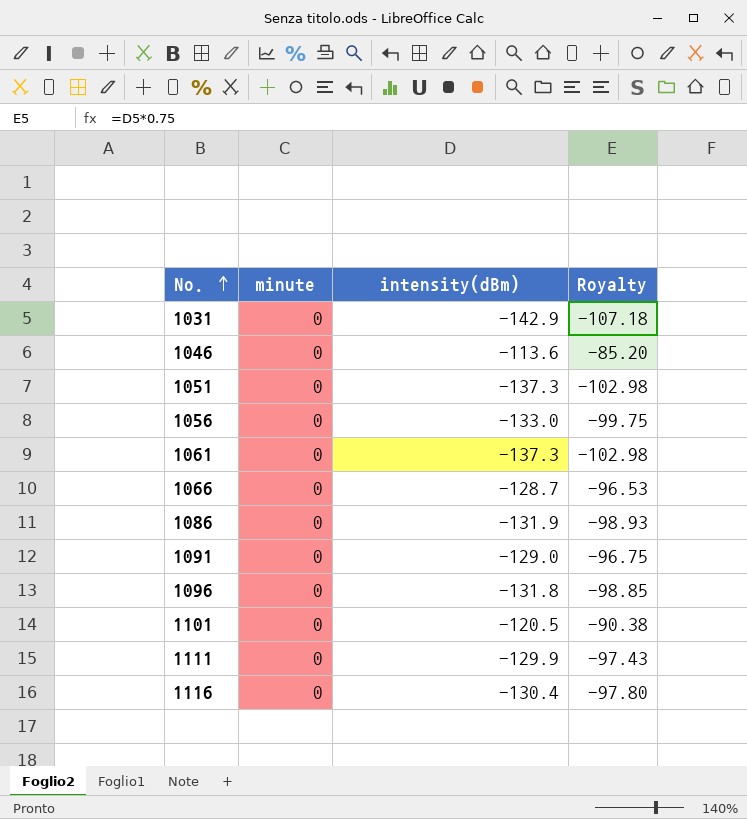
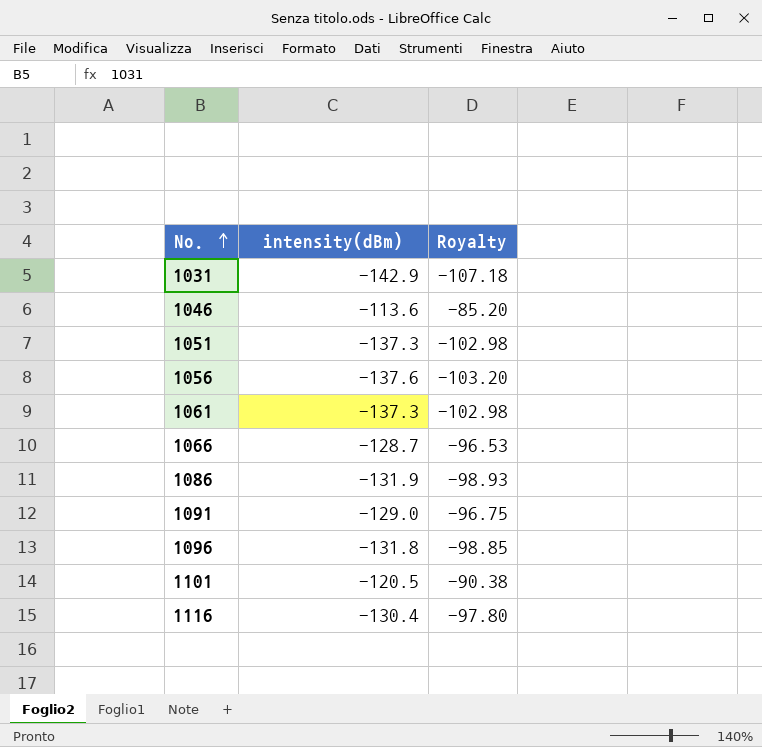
column minute | position: 2 -> none
row 1111: 0 | -129.9 | -97.43 -> none
1056 | intensity(dBm): -133.0 -> -137.6
1056 | Royalty: -99.75 -> -103.20

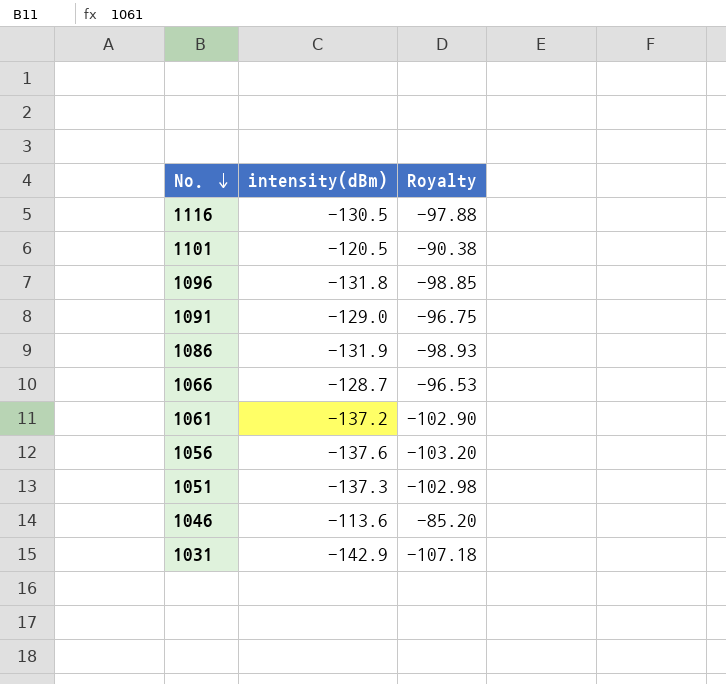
row order: No. ascending -> No. descending
1116 | intensity(dBm): -130.4 -> -130.5
1116 | Royalty: -97.80 -> -97.88
1061 | intensity(dBm): -137.3 -> -137.2
1061 | Royalty: -102.98 -> -102.90

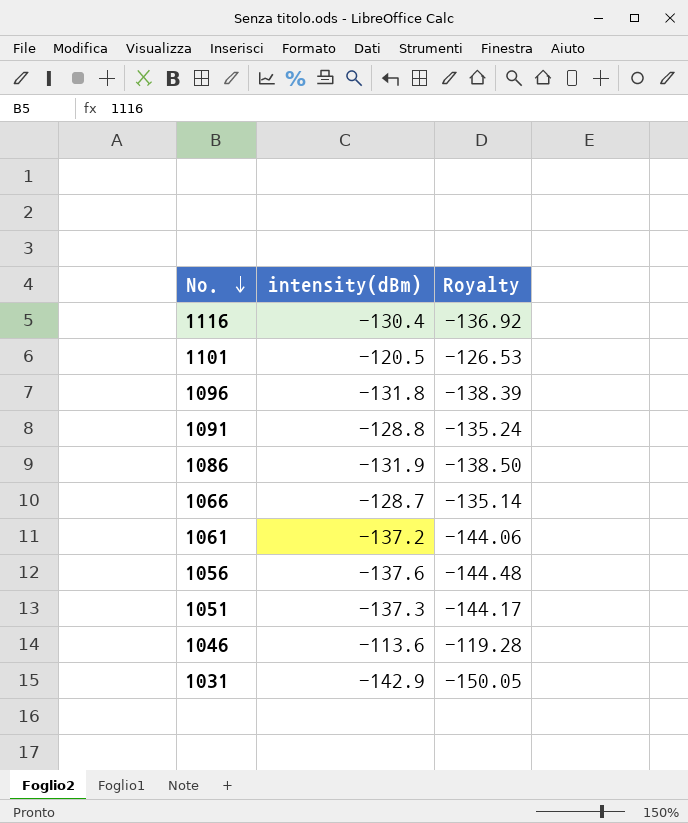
column Royalty | formula: [intensity(dBm)] * 0.75 -> [intensity(dBm)] * 1.05
1116 | intensity(dBm): -130.5 -> -130.4
1091 | intensity(dBm): -129.0 -> -128.8

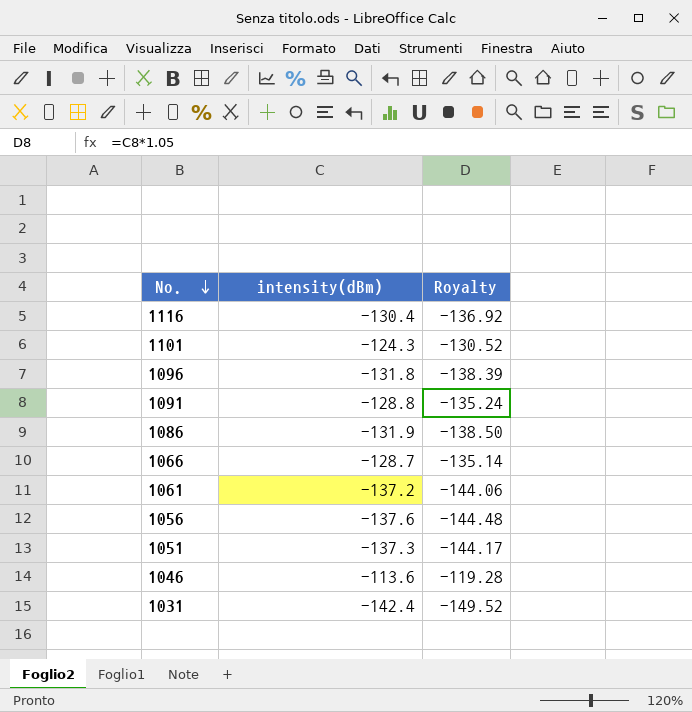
1101 | intensity(dBm): -120.5 -> -124.3
1101 | Royalty: -126.53 -> -130.52
1031 | intensity(dBm): -142.9 -> -142.4
1031 | Royalty: -150.05 -> -149.52

